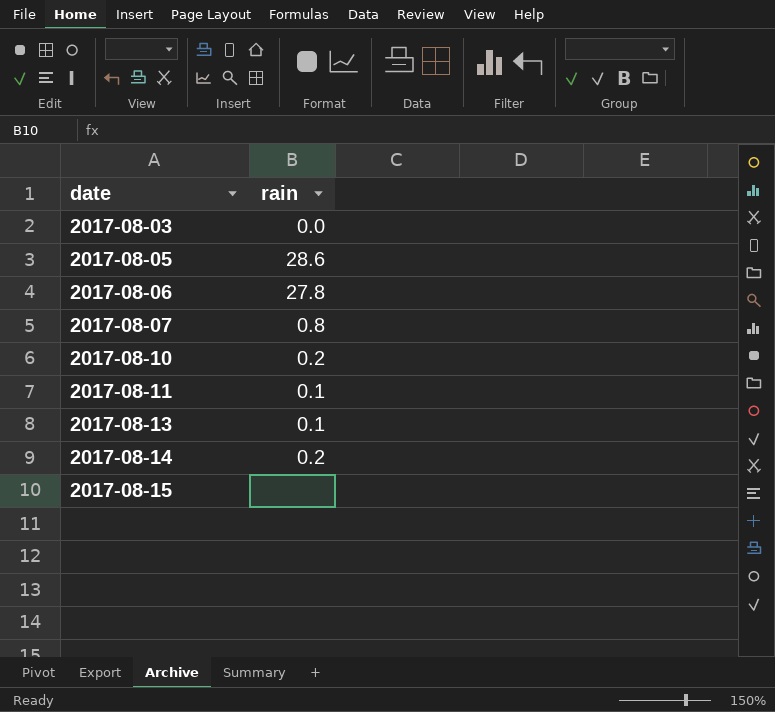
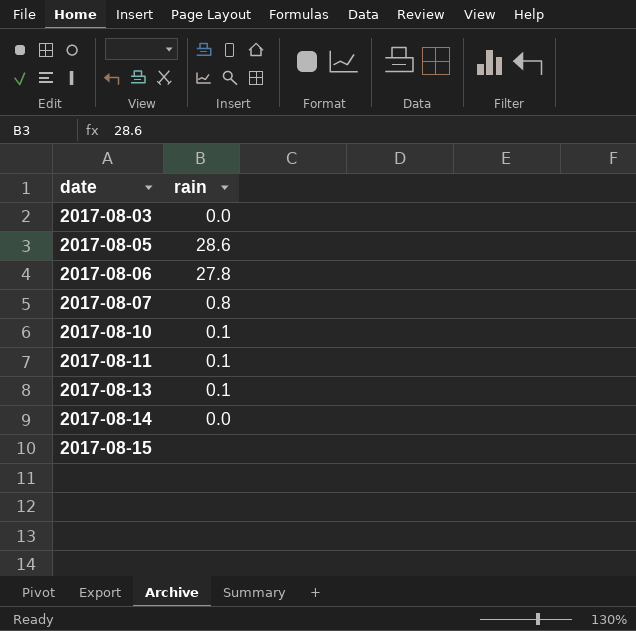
2017-08-10 | rain: 0.2 -> 0.1
2017-08-14 | rain: 0.2 -> 0.0

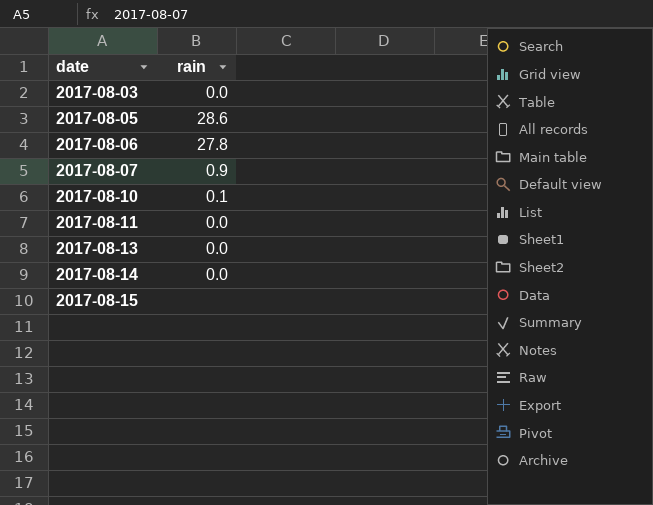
2017-08-07 | rain: 0.8 -> 0.9
2017-08-11 | rain: 0.1 -> 0.0
2017-08-13 | rain: 0.1 -> 0.0

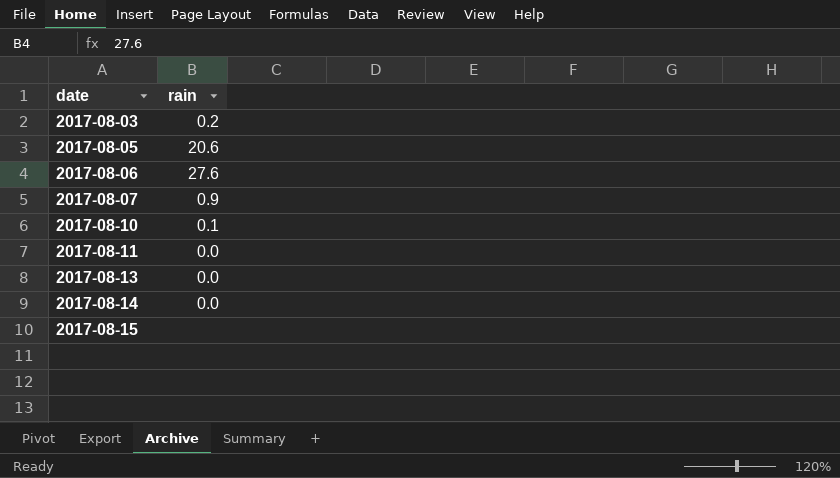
2017-08-03 | rain: 0.0 -> 0.2
2017-08-05 | rain: 28.6 -> 20.6
2017-08-06 | rain: 27.8 -> 27.6

